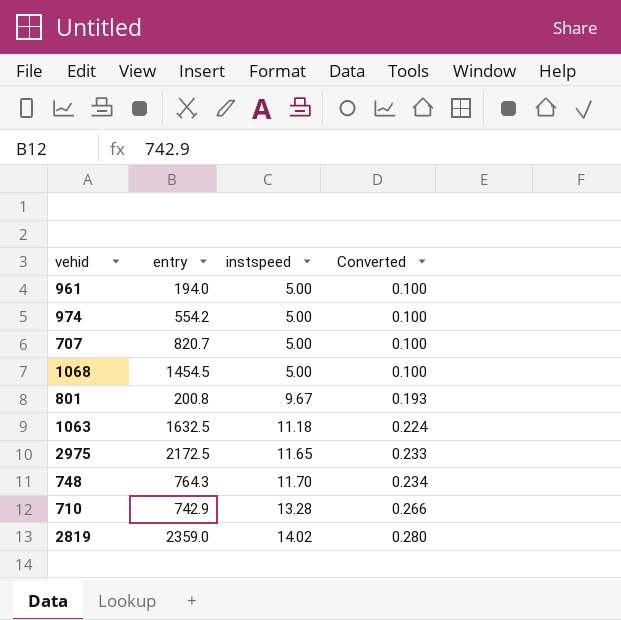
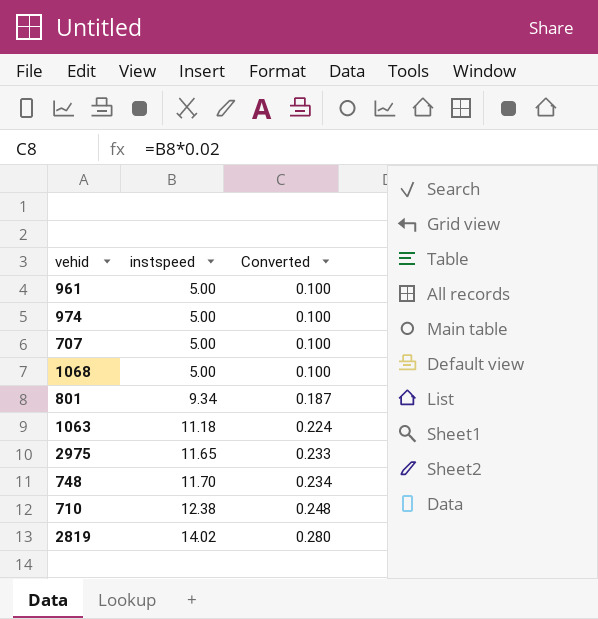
column entry | position: 2 -> none
801 | instspeed: 9.67 -> 9.34
801 | Converted: 0.193 -> 0.187
710 | instspeed: 13.28 -> 12.38
710 | Converted: 0.266 -> 0.248

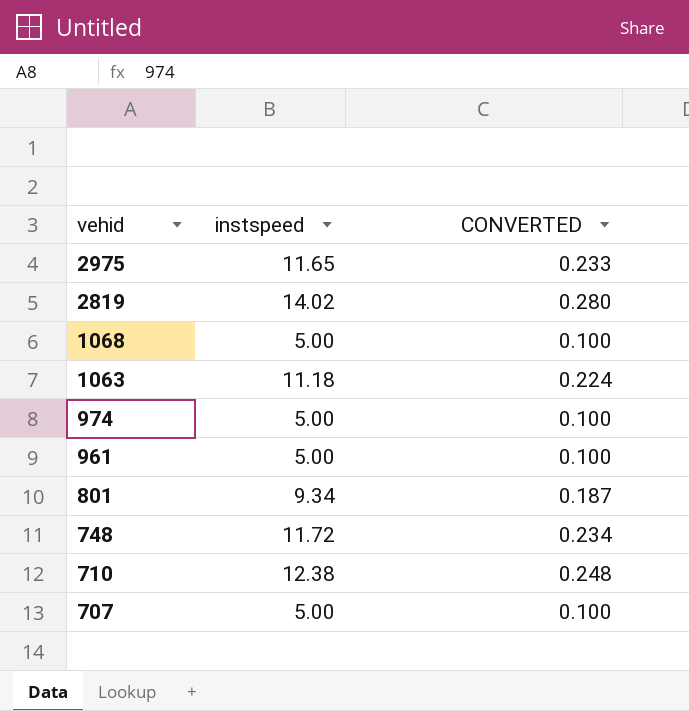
row order: instspeed ascending -> vehid descending
column name: Converted -> CONVERTED
748 | instspeed: 11.70 -> 11.72

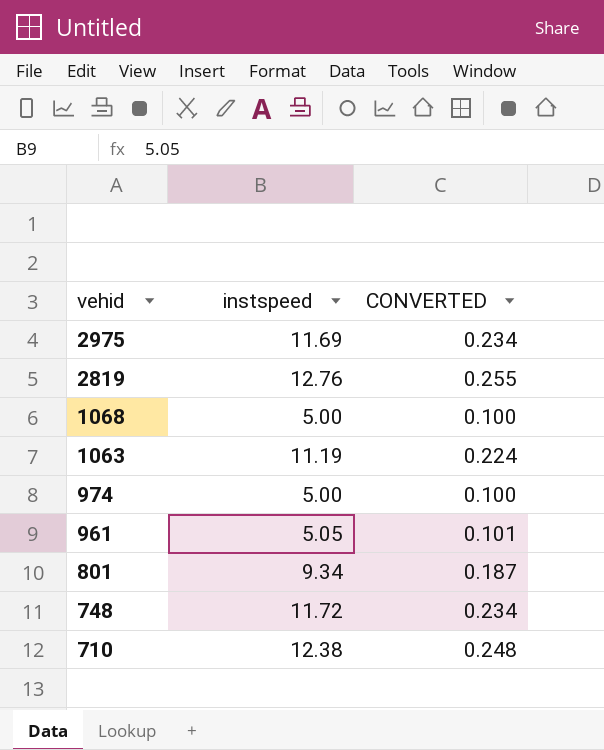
row 707: 5.00 | 0.100 -> none
2975 | instspeed: 11.65 -> 11.69
2975 | CONVERTED: 0.233 -> 0.234
2819 | instspeed: 14.02 -> 12.76
2819 | CONVERTED: 0.280 -> 0.255
1063 | instspeed: 11.18 -> 11.19
961 | instspeed: 5.00 -> 5.05
961 | CONVERTED: 0.100 -> 0.101

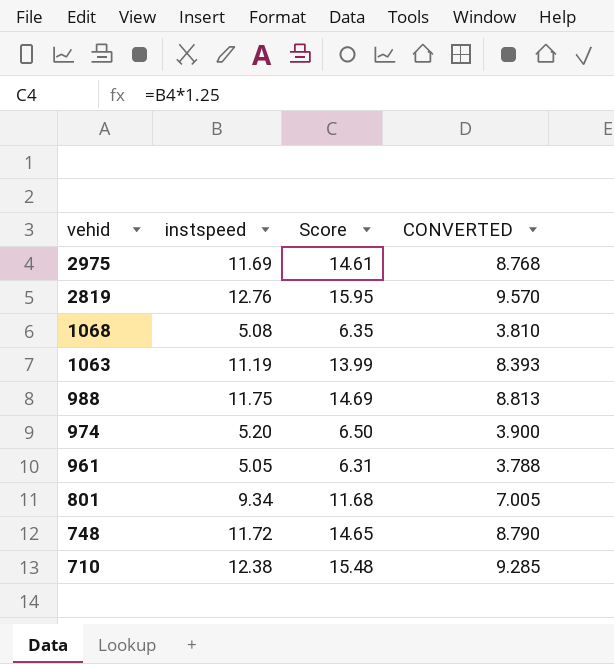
column Score | formula: none -> [instspeed] * 1.25
column CONVERTED | formula: [instspeed] * 0.02 -> [instspeed] * 0.75
1068 | instspeed: 5.00 -> 5.08
row 988: none -> 11.75 | 14.69 | 8.813
974 | instspeed: 5.00 -> 5.20

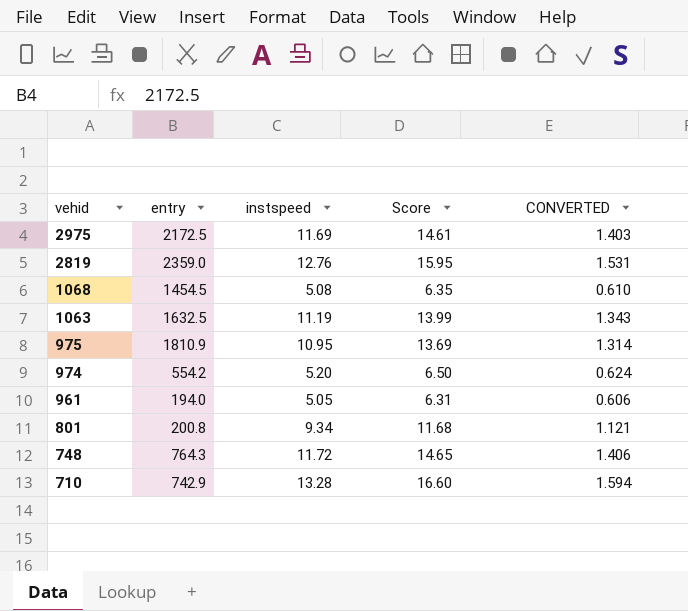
column entry | position: none -> 2
column CONVERTED | formula: [instspeed] * 0.75 -> [instspeed] * 0.12
row 988: 11.75 | 14.69 | 8.813 -> none
row 975: none -> 1810.9 | 10.95 | 13.69 | 1.314
710 | instspeed: 12.38 -> 13.28
710 | Score: 15.48 -> 16.60

